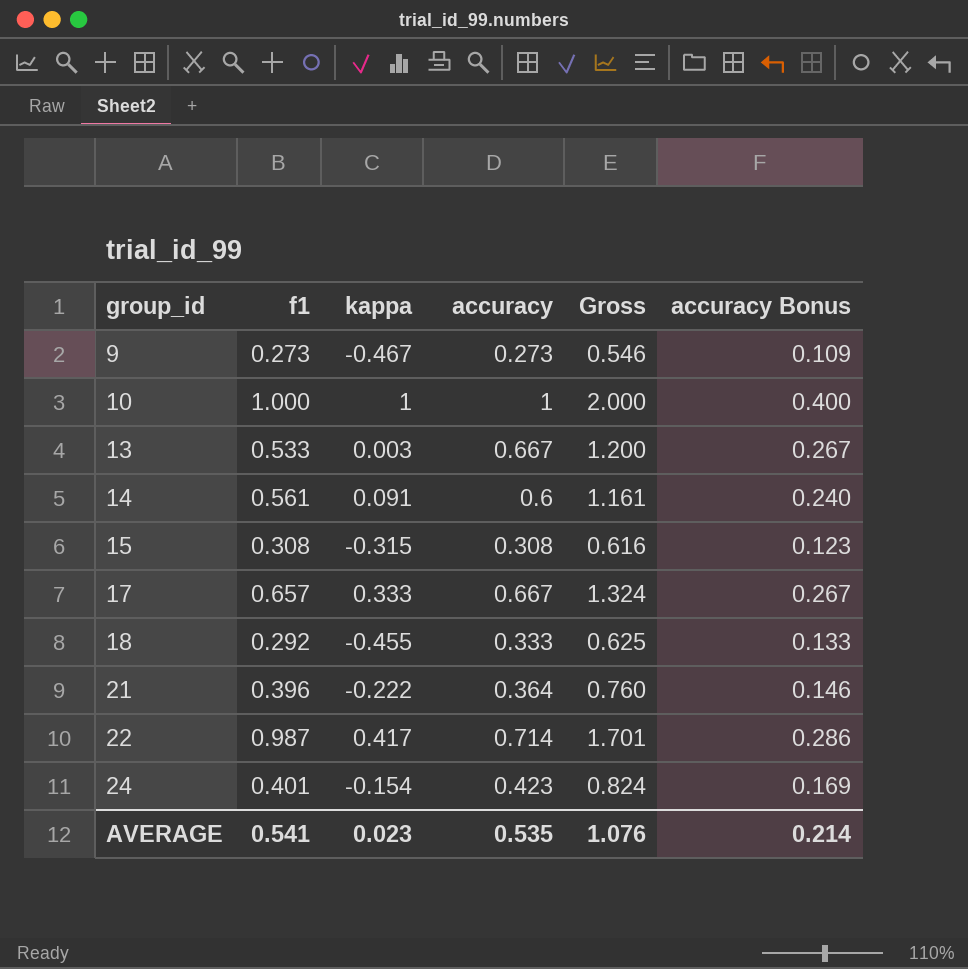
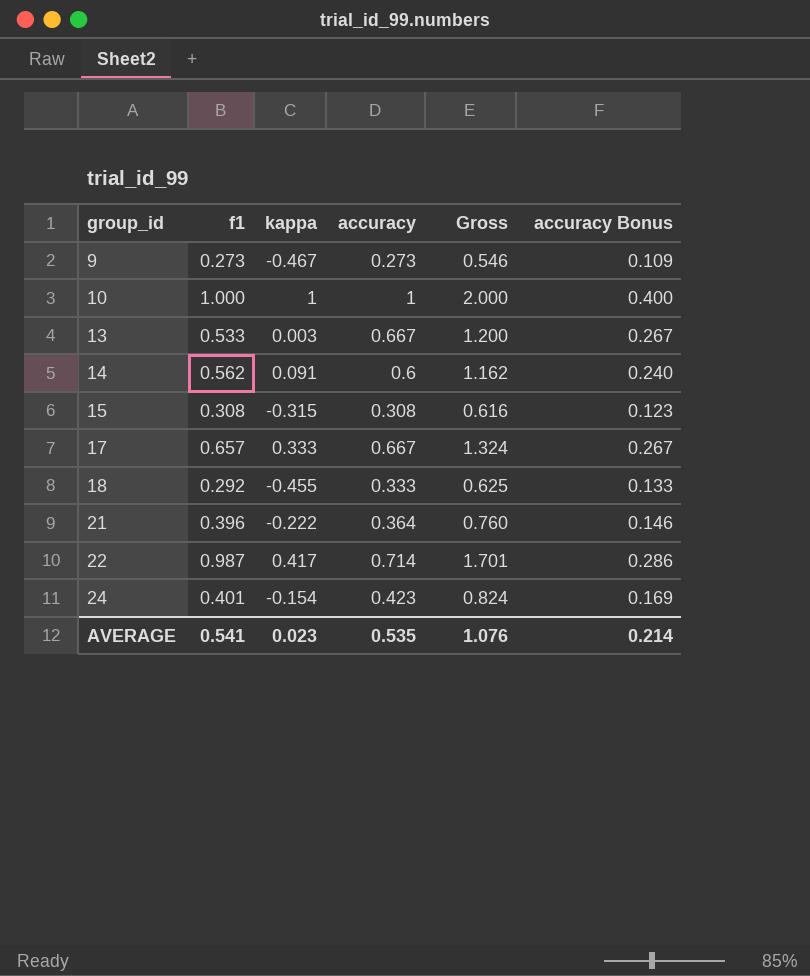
14 | f1: 0.561 -> 0.562
14 | Gross: 1.161 -> 1.162

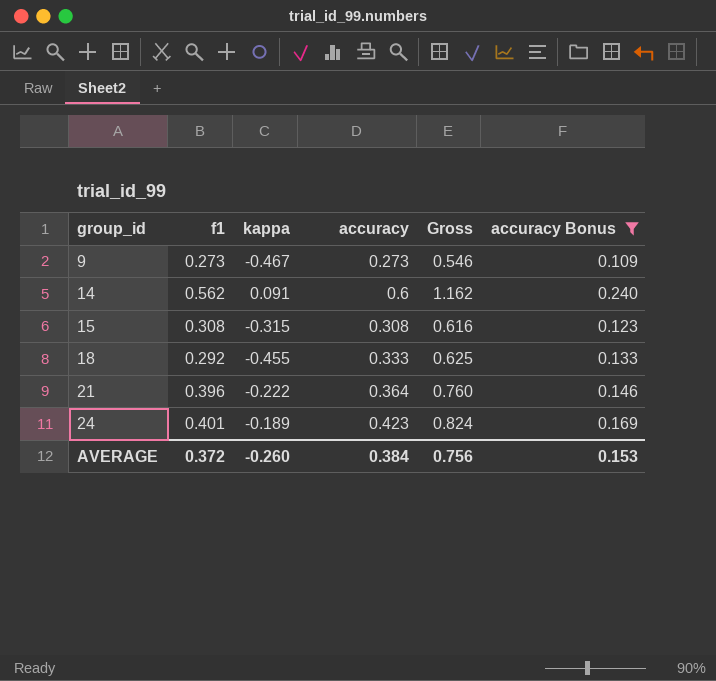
filter: none -> accuracy Bonus <= 0.240
24 | kappa: -0.154 -> -0.189
AVERAGE | f1: 0.541 -> 0.372
AVERAGE | kappa: 0.023 -> -0.260
AVERAGE | accuracy: 0.535 -> 0.384
AVERAGE | Gross: 1.076 -> 0.756
AVERAGE | accuracy Bonus: 0.214 -> 0.153

